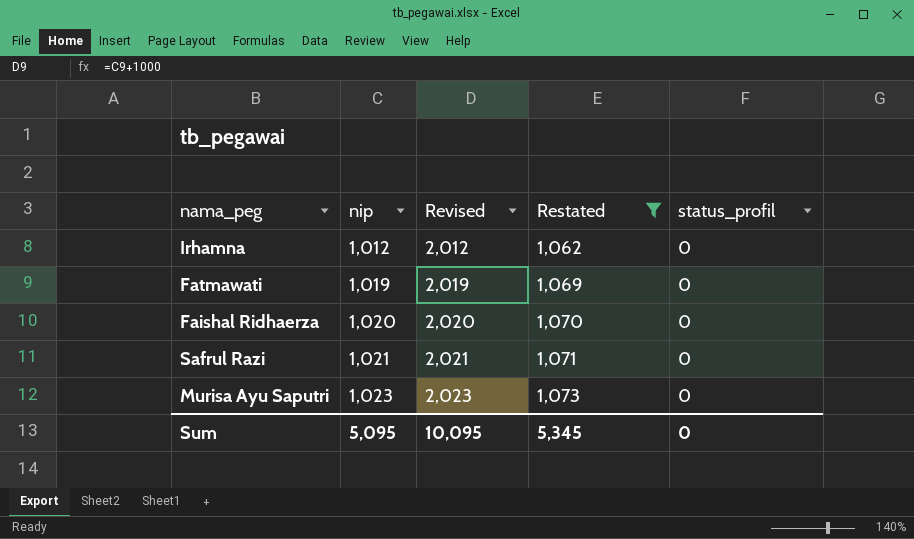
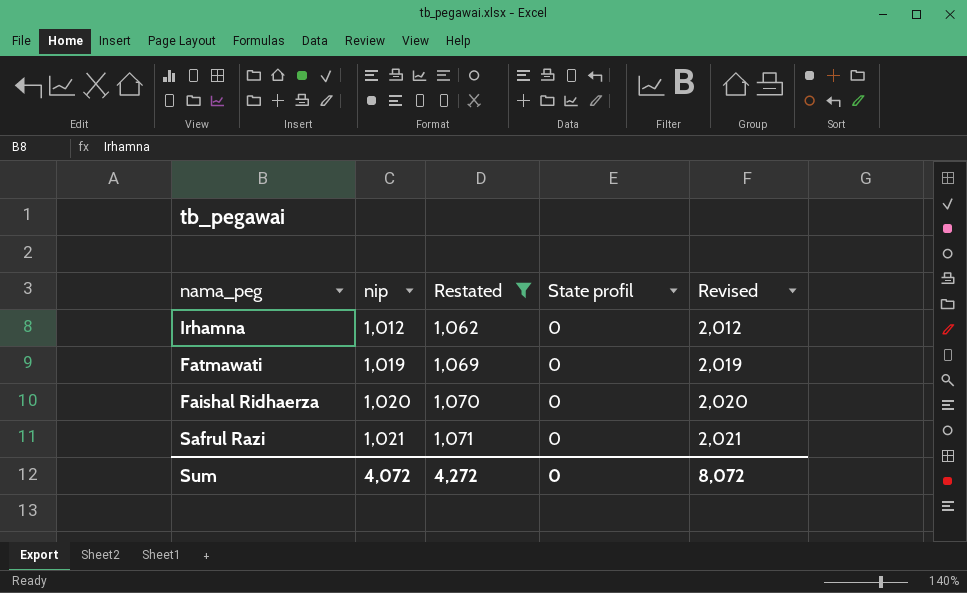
column name: status_profil -> State profil
column Revised | position: 3 -> 5
row Murisa Ayu Saputri: 1,023 | 2,023 | 1,073 | 0 -> none
Sum | nip: 5,095 -> 4,072
Sum | Restated: 5,345 -> 4,272
Sum | Revised: 10,095 -> 8,072

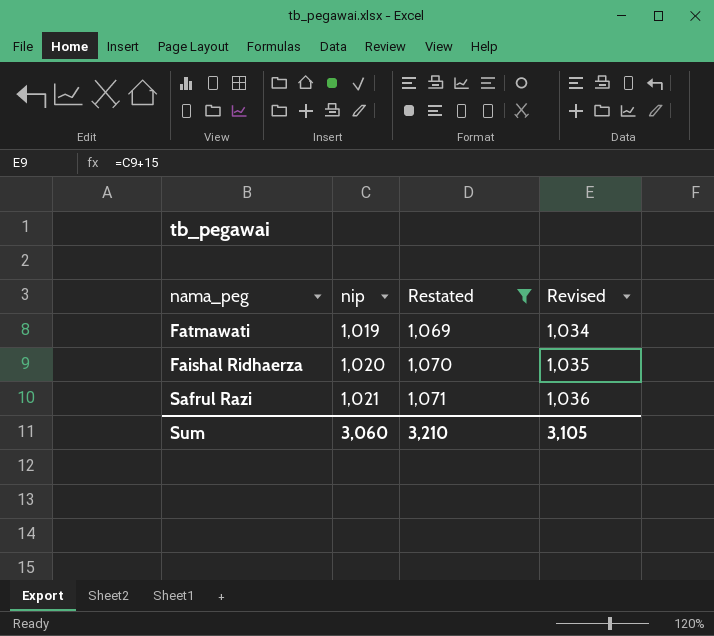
column State profil | position: 4 -> none
column Revised | formula: [nip] + 1000 -> [nip] + 15
row Irhamna: 1,012 | 1,062 | 0 | 2,012 -> none
Sum | nip: 4,072 -> 3,060
Sum | Restated: 4,272 -> 3,210
Sum | Revised: 8,072 -> 3,105

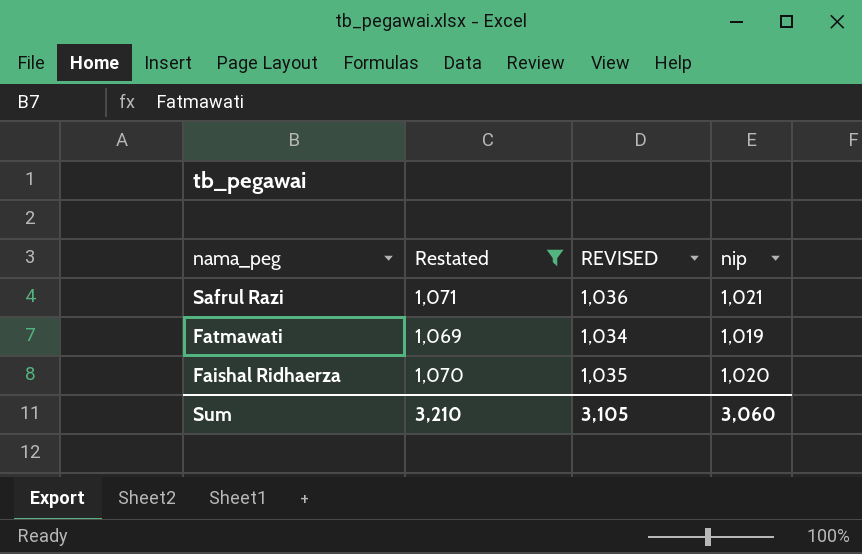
row order: nip ascending -> nama_peg descending
column name: Revised -> REVISED
column nip | position: 2 -> 4

